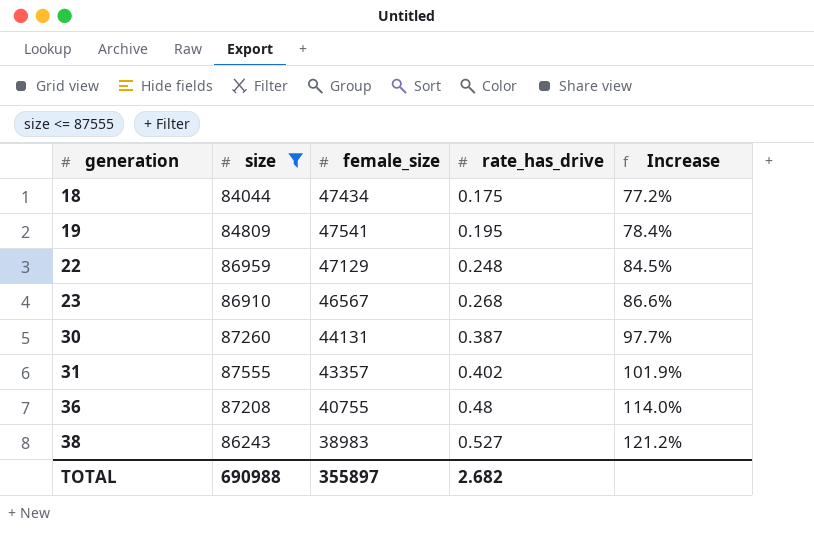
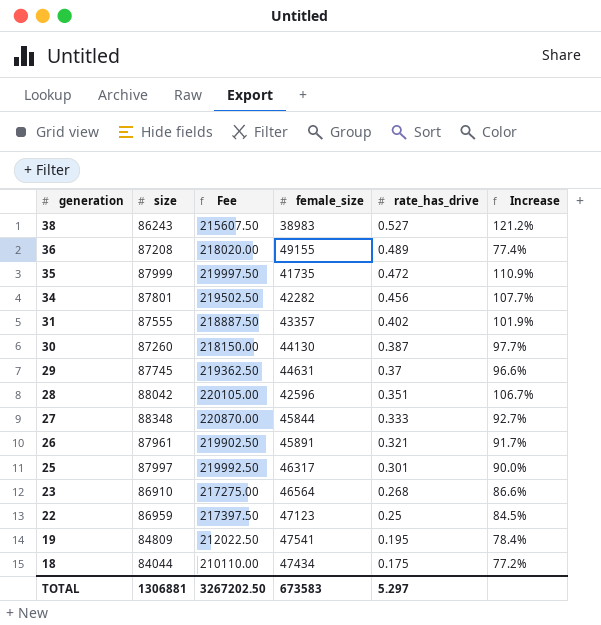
filter: size <= 87555 -> none
row order: generation ascending -> generation descending
column Fee | formula: none -> [size] * 2.5
36 | female_size: 40755 -> 49155
36 | rate_has_drive: 0.48 -> 0.489
36 | Increase: 114.0% -> 77.4%
30 | female_size: 44131 -> 44130
23 | female_size: 46567 -> 46564
22 | female_size: 47129 -> 47123
22 | rate_has_drive: 0.248 -> 0.25
TOTAL | size: 690988 -> 1306881
TOTAL | female_size: 355897 -> 673583
TOTAL | rate_has_drive: 2.682 -> 5.297

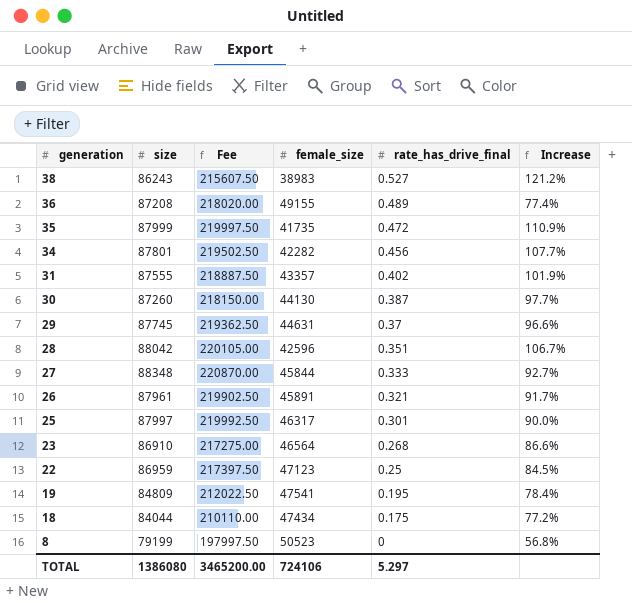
column name: rate_has_drive -> rate_has_drive_final
row 8: none -> 79199 | 197997.50 | 50523 | 0 | 56.8%
TOTAL | size: 1306881 -> 1386080
TOTAL | Fee: 3267202.50 -> 3465200.00
TOTAL | female_size: 673583 -> 724106

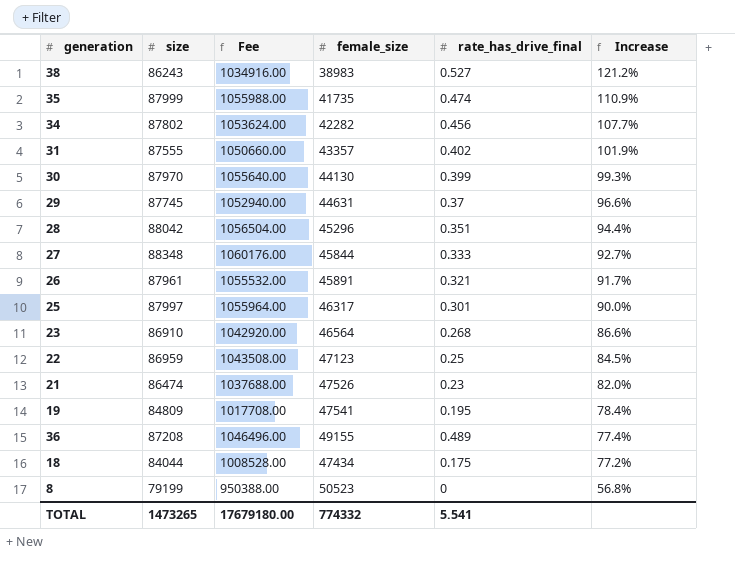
row order: generation descending -> Increase descending
column Fee | formula: [size] * 2.5 -> [size] * 12
35 | rate_has_drive_final: 0.472 -> 0.474
34 | size: 87801 -> 87802
30 | size: 87260 -> 87970
30 | rate_has_drive_final: 0.387 -> 0.399
30 | Increase: 97.7% -> 99.3%
28 | female_size: 42596 -> 45296
28 | Increase: 106.7% -> 94.4%
row 21: none -> 86474 | 1037688.00 | 47526 | 0.23 | 82.0%
TOTAL | size: 1386080 -> 1473265
TOTAL | Fee: 3465200.00 -> 17679180.00
TOTAL | female_size: 724106 -> 774332
TOTAL | rate_has_drive_final: 5.297 -> 5.541

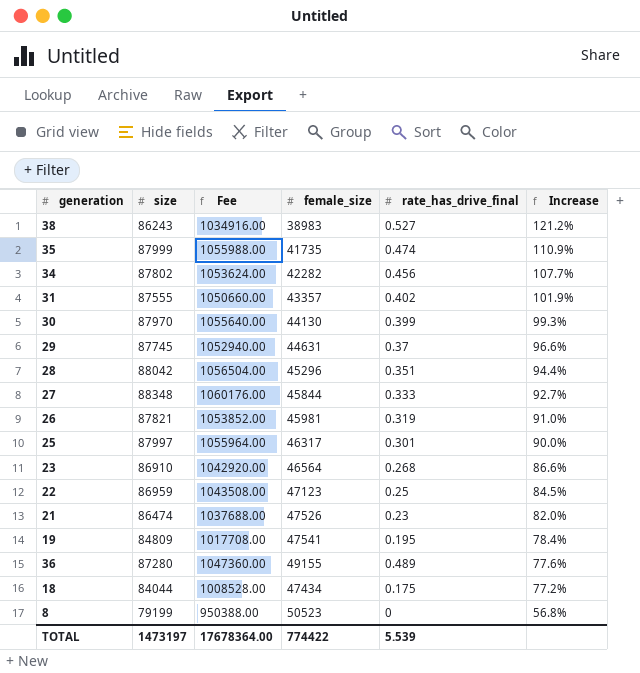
26 | size: 87961 -> 87821
26 | Fee: 1055532.00 -> 1053852.00
26 | female_size: 45891 -> 45981
26 | rate_has_drive_final: 0.321 -> 0.319
26 | Increase: 91.7% -> 91.0%
36 | size: 87208 -> 87280
36 | Fee: 1046496.00 -> 1047360.00
36 | Increase: 77.4% -> 77.6%
TOTAL | size: 1473265 -> 1473197
TOTAL | Fee: 17679180.00 -> 17678364.00
TOTAL | female_size: 774332 -> 774422
TOTAL | rate_has_drive_final: 5.541 -> 5.539

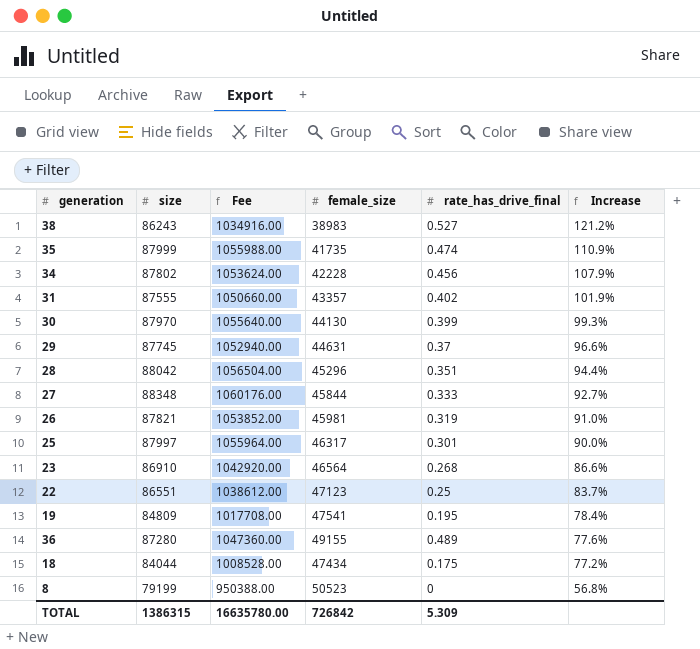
row 21: 86474 | 1037688.00 | 47526 | 0.23 | 82.0% -> none
34 | female_size: 42282 -> 42228
34 | Increase: 107.7% -> 107.9%
22 | size: 86959 -> 86551
22 | Fee: 1043508.00 -> 1038612.00
22 | Increase: 84.5% -> 83.7%
TOTAL | size: 1473197 -> 1386315
TOTAL | Fee: 17678364.00 -> 16635780.00
TOTAL | female_size: 774422 -> 726842
TOTAL | rate_has_drive_final: 5.539 -> 5.309

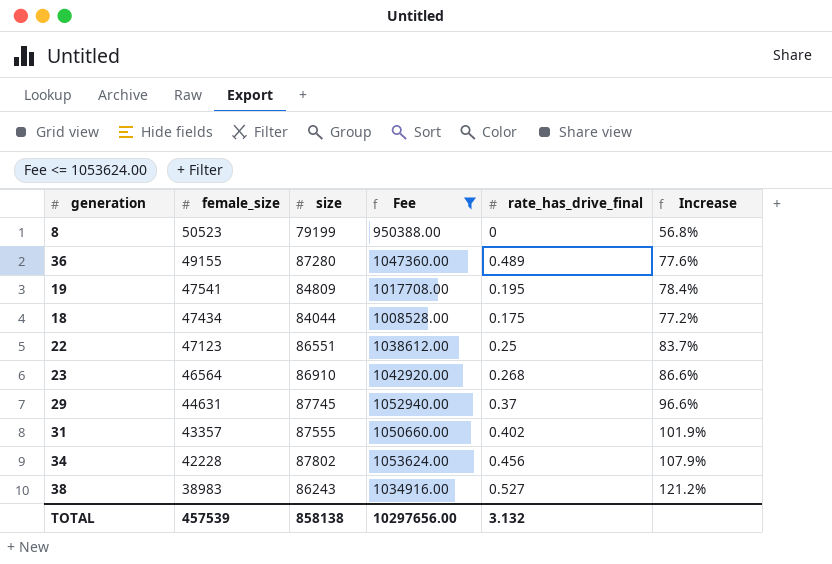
filter: none -> Fee <= 1053624.00
row order: Increase descending -> female_size descending
column female_size | position: 4 -> 2
TOTAL | female_size: 726842 -> 457539
TOTAL | size: 1386315 -> 858138
TOTAL | Fee: 16635780.00 -> 10297656.00
TOTAL | rate_has_drive_final: 5.309 -> 3.132

